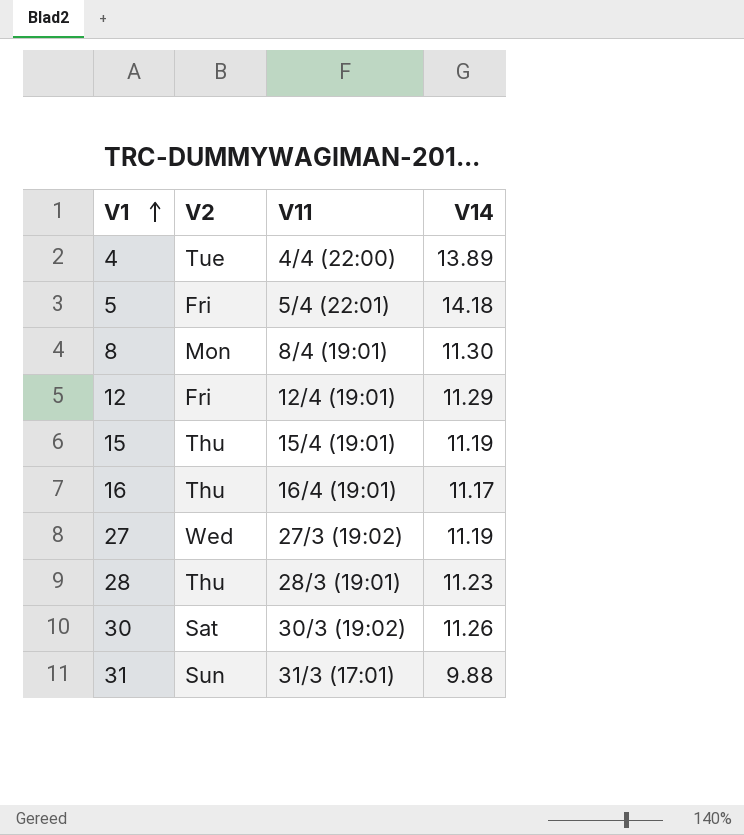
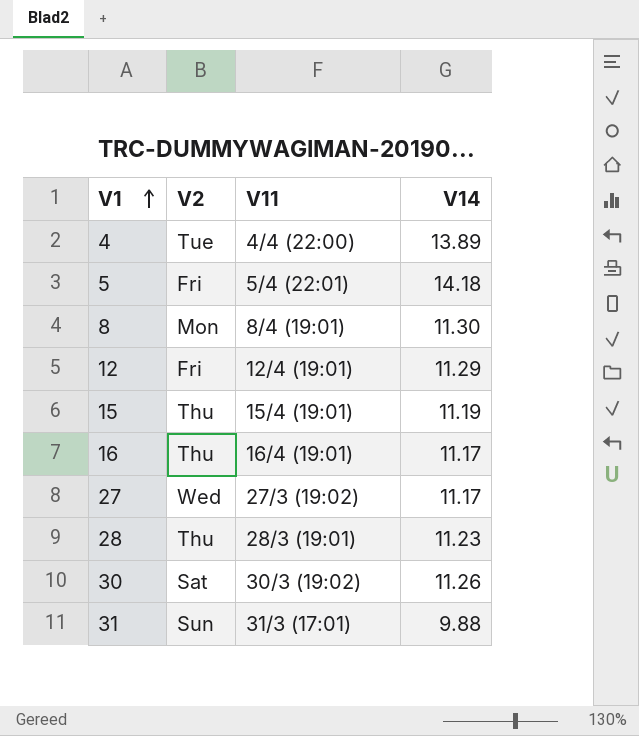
27 | V14: 11.19 -> 11.17

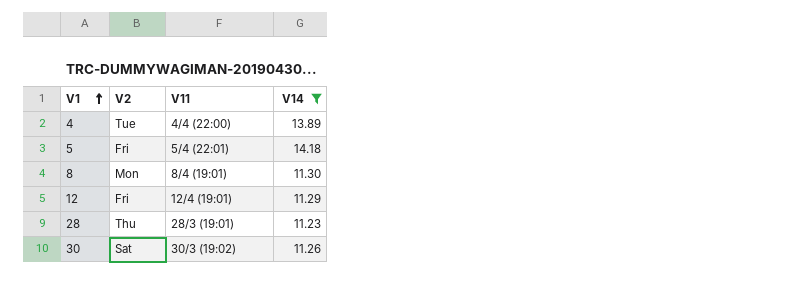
filter: none -> V14 >= 11.23

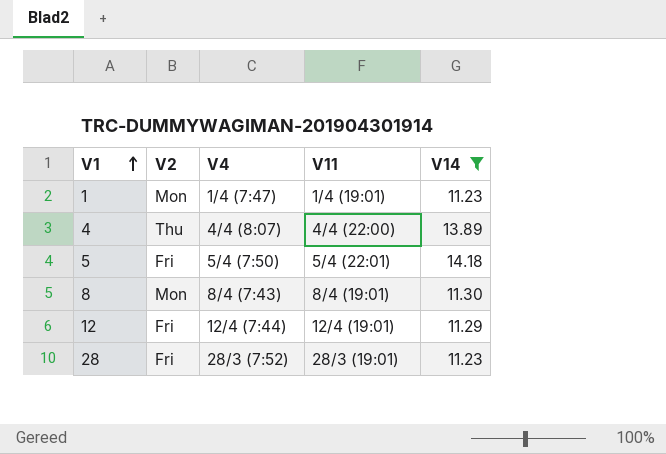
column V4 | position: none -> 3
row 30: Sat | 30/3 (19:02) | 11.26 -> none
row 1: none -> Mon | 1/4 (7:47) | 1/4 (19:01) | 11.23
4 | V2: Tue -> Thu
28 | V2: Thu -> Fri

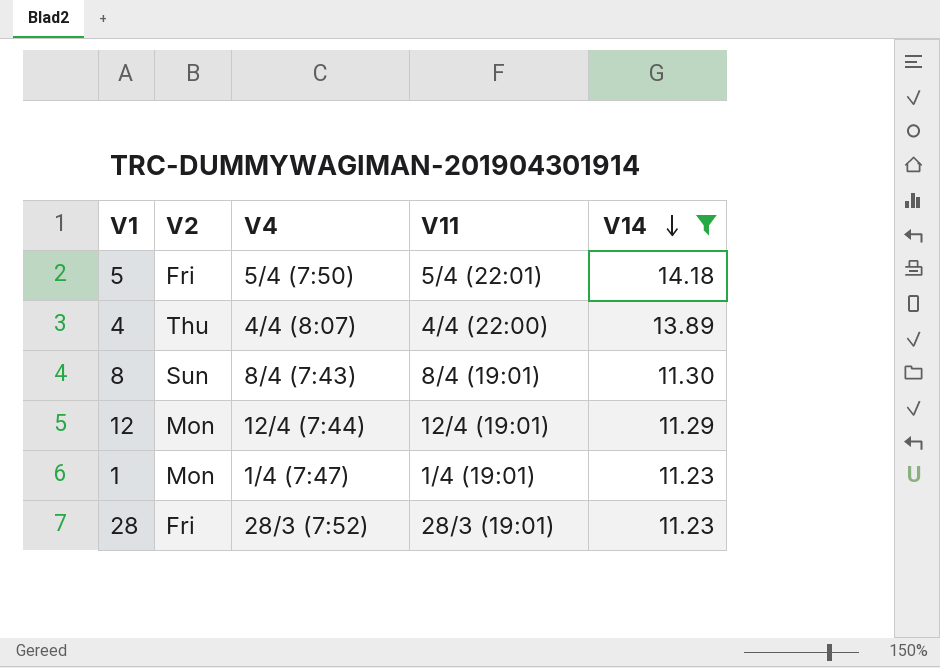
row order: V1 ascending -> V14 descending
8 | V2: Mon -> Sun
12 | V2: Fri -> Mon

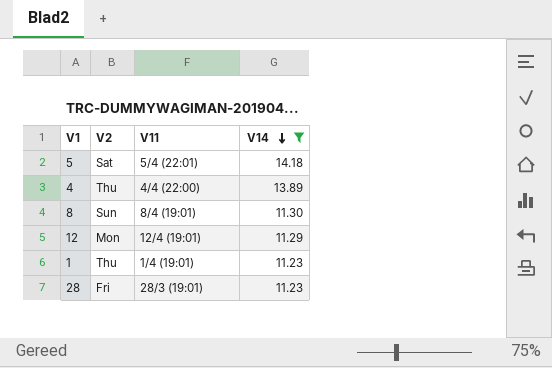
column V4 | position: 3 -> none
5 | V2: Fri -> Sat
1 | V2: Mon -> Thu

